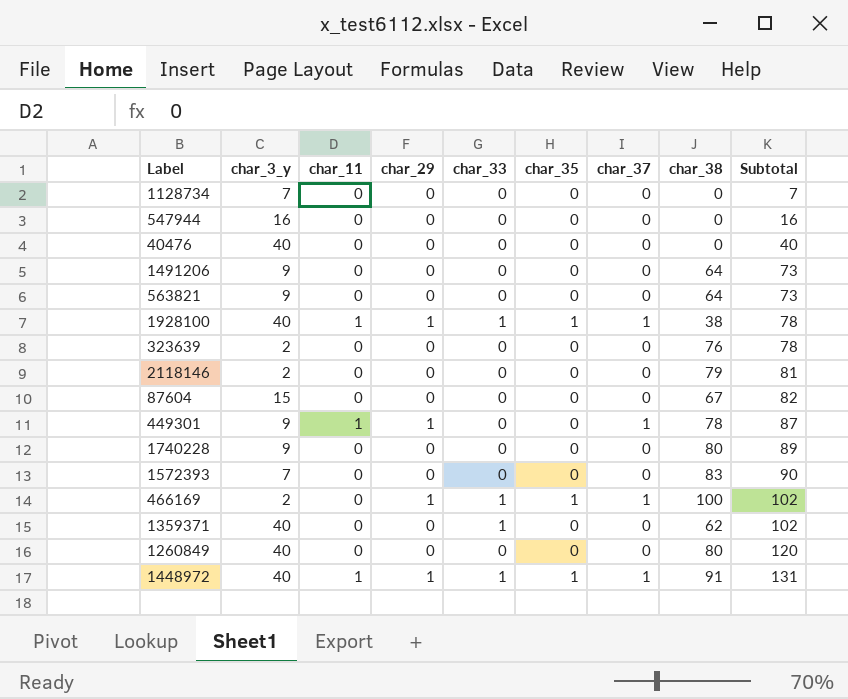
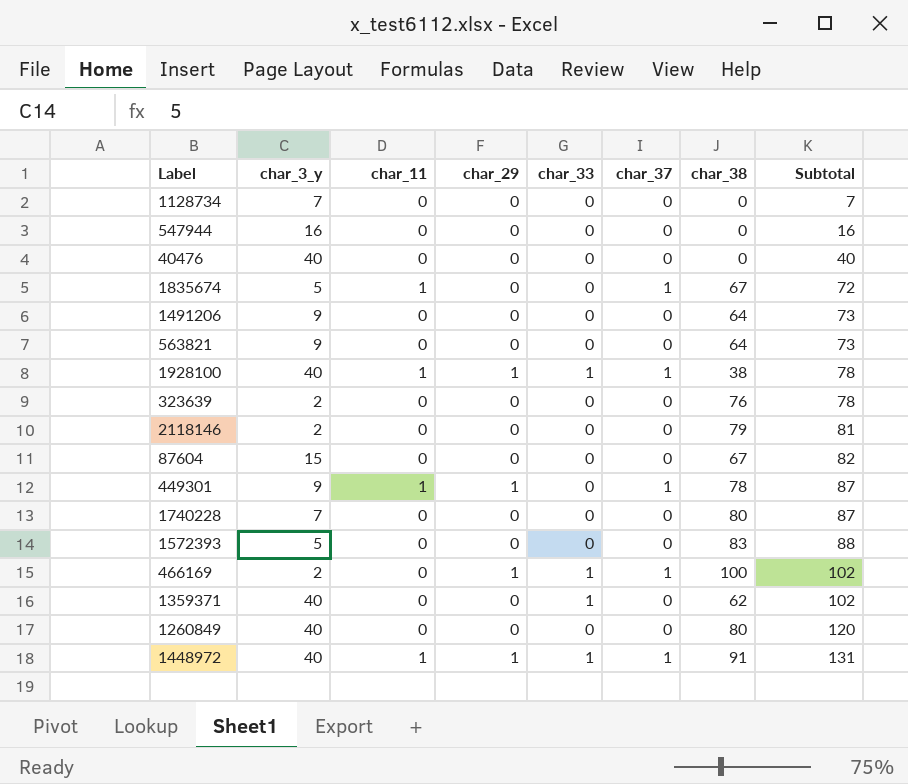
column char_35 | position: 6 -> none
row 1835674: none -> 5 | 1 | 0 | 0 | 1 | 67 | 72
1740228 | char_3_y: 9 -> 7
1740228 | Subtotal: 89 -> 87
1572393 | char_3_y: 7 -> 5
1572393 | Subtotal: 90 -> 88

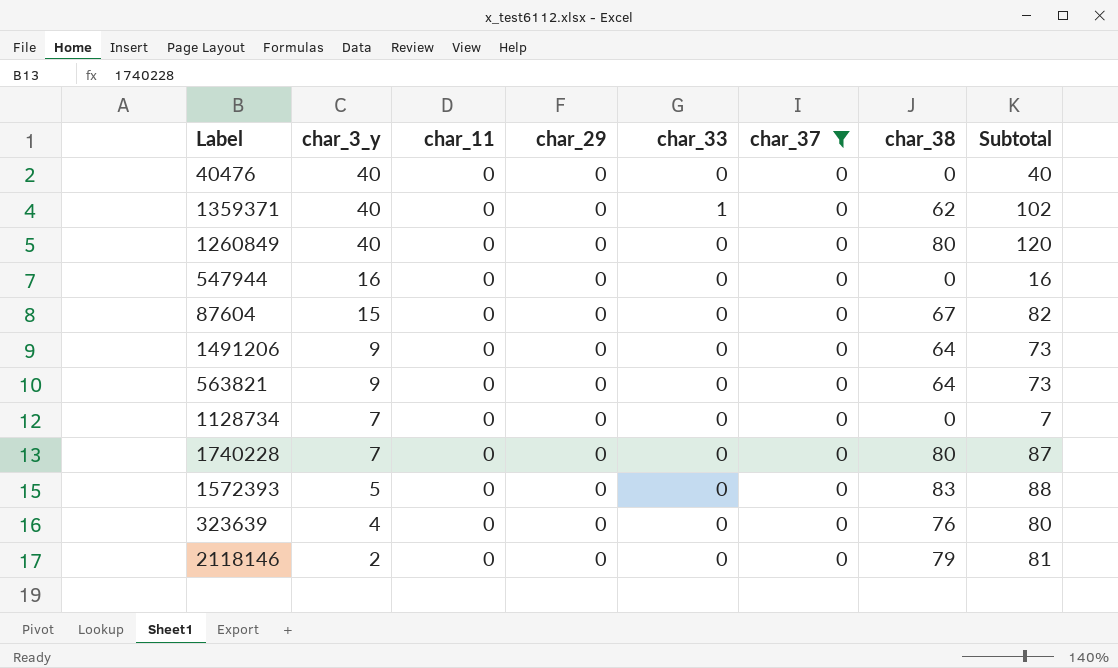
filter: none -> char_37 = 0
row order: Subtotal ascending -> char_3_y descending
323639 | char_3_y: 2 -> 4
323639 | Subtotal: 78 -> 80

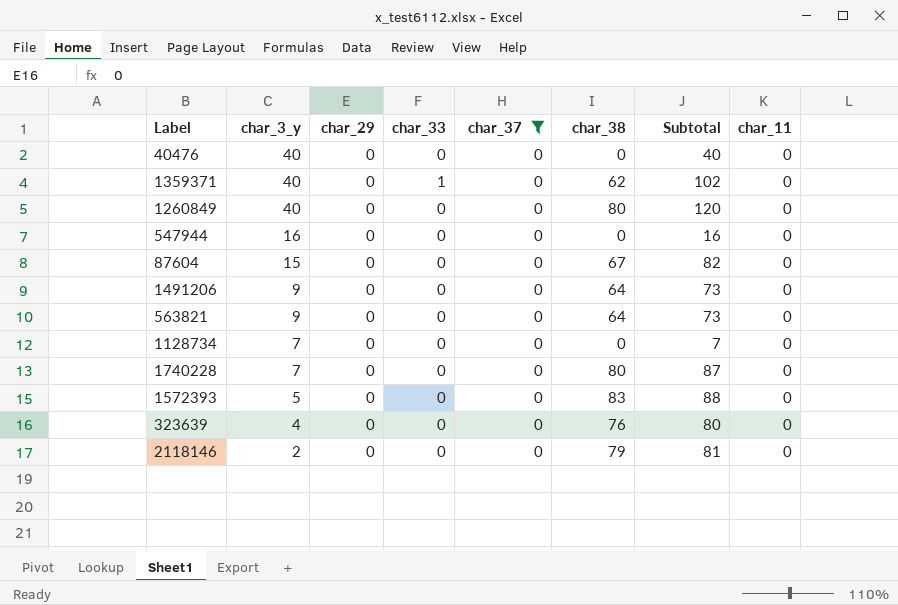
column char_11 | position: 3 -> 8

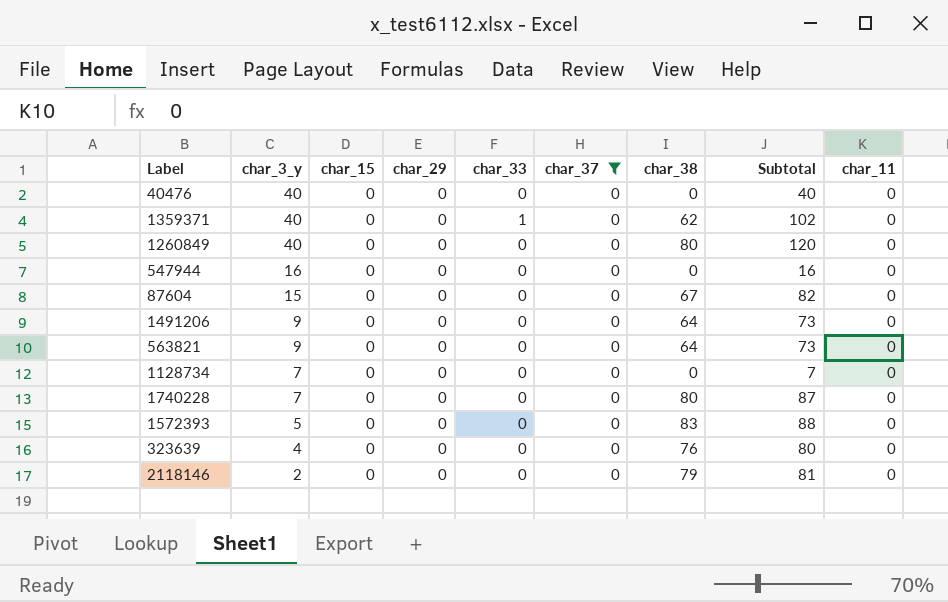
column char_15 | position: none -> 3

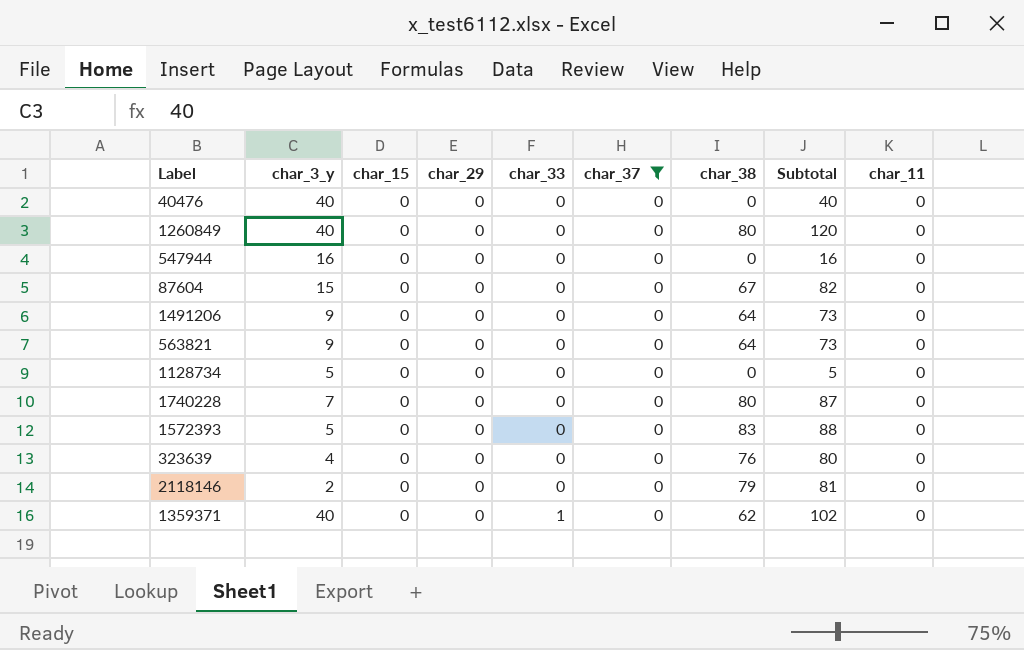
row order: char_3_y descending -> char_33 ascending
1128734 | char_3_y: 7 -> 5
1128734 | Subtotal: 7 -> 5

